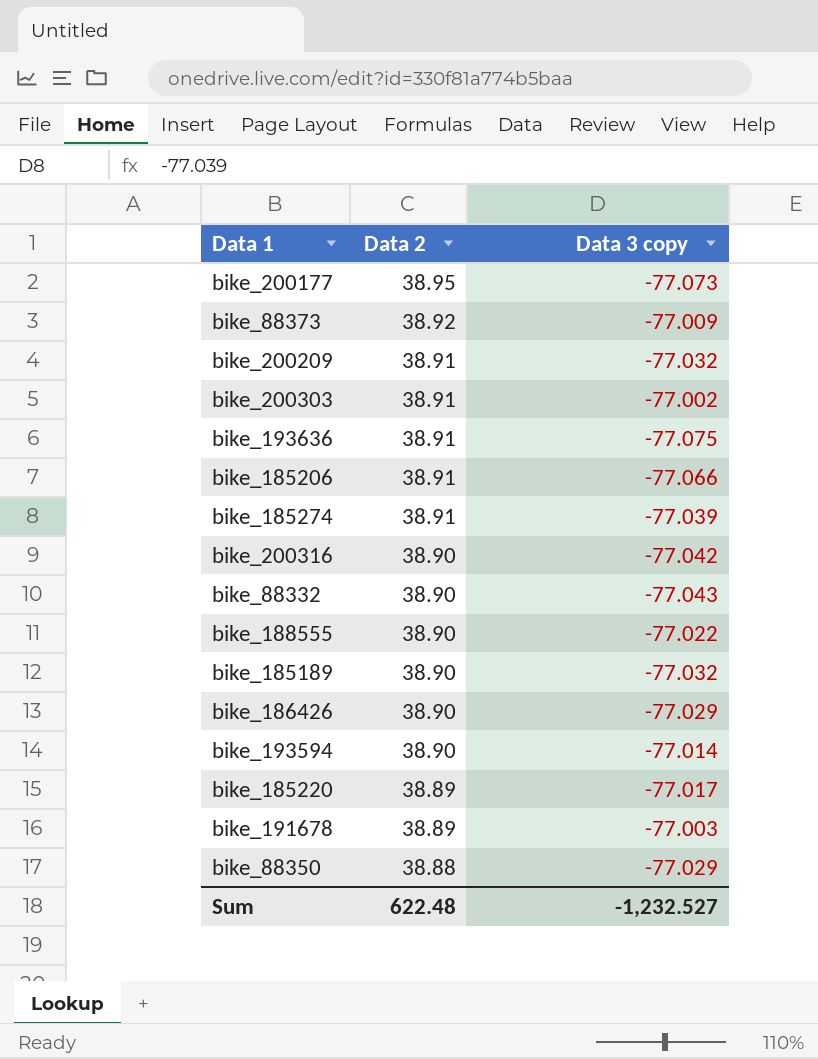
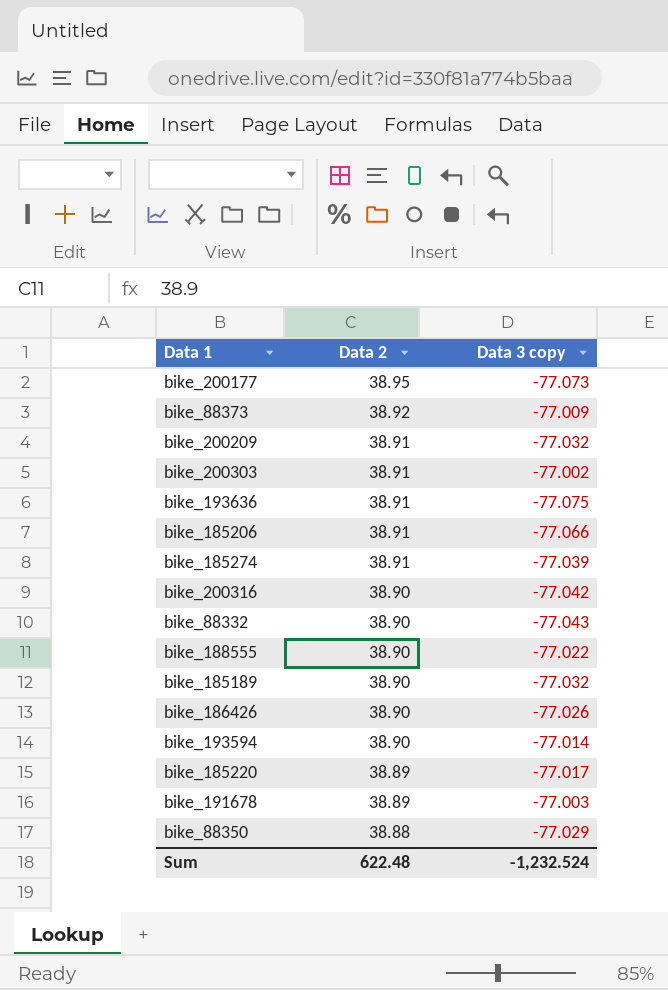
bike_186426 | Data 3 copy: -77.029 -> -77.026
Sum | Data 3 copy: -1,232.527 -> -1,232.524

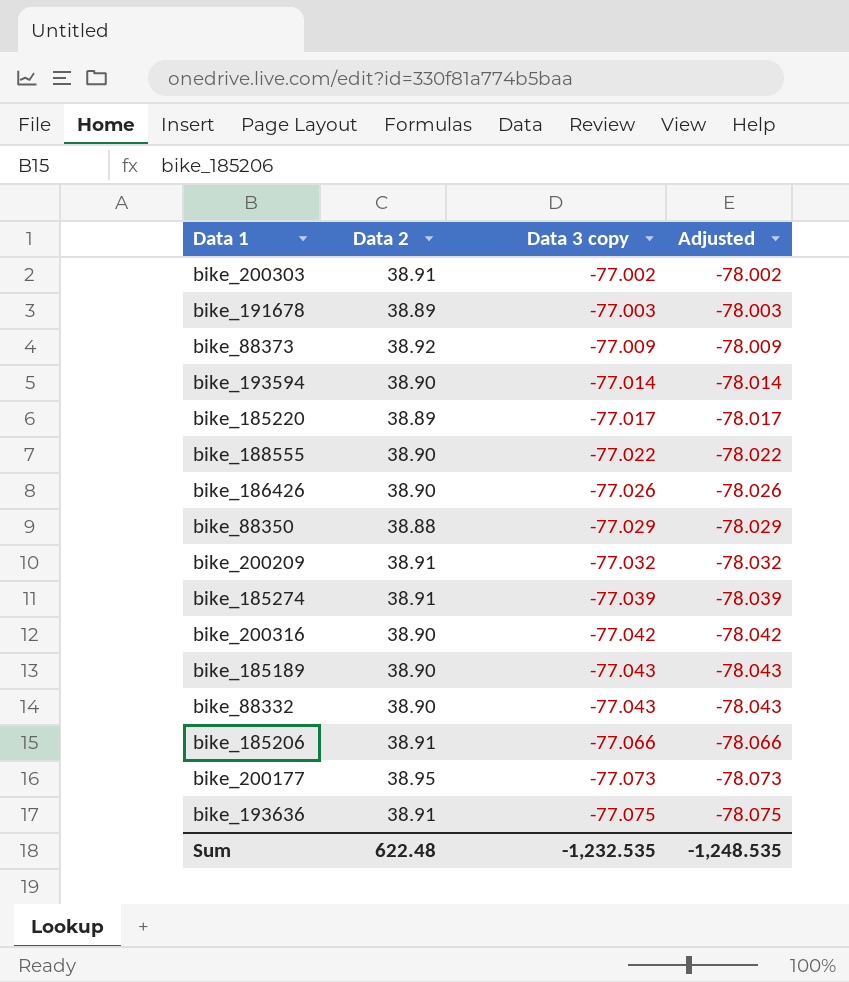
row order: Data 2 descending -> Data 3 copy descending
column Adjusted | formula: none -> [Data 3 copy] - 1
bike_185189 | Data 3 copy: -77.032 -> -77.043
Sum | Data 3 copy: -1,232.524 -> -1,232.535

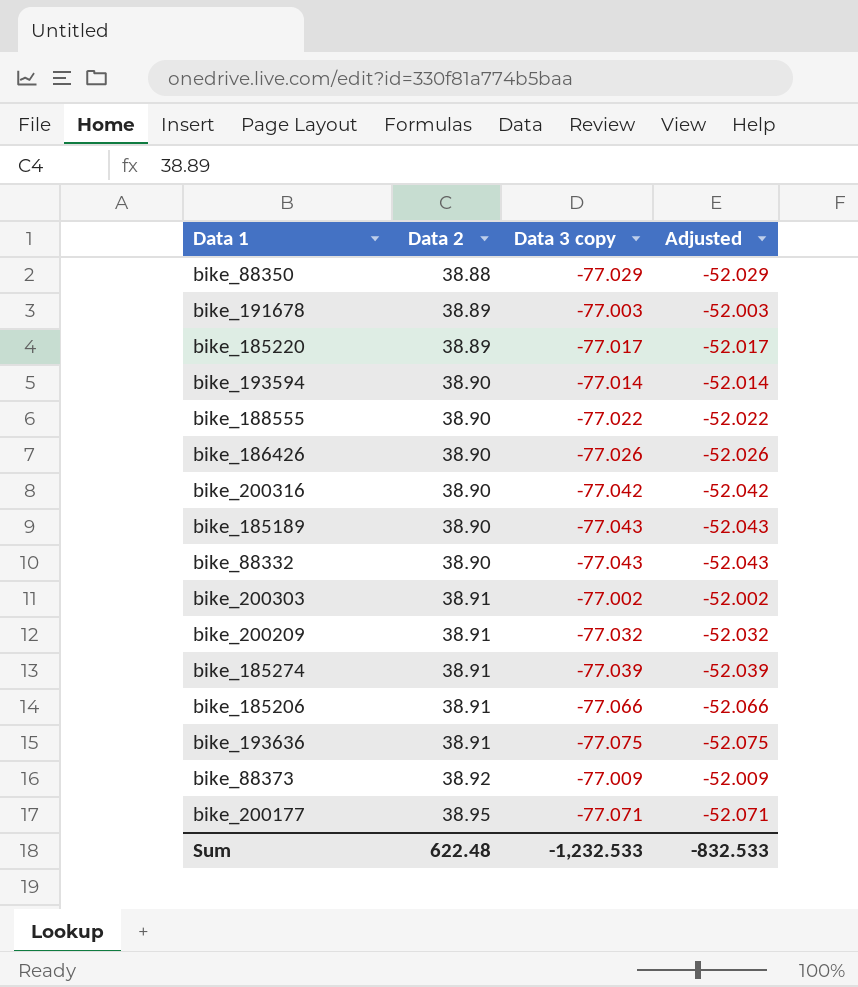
row order: Data 3 copy descending -> Data 2 ascending
column Adjusted | formula: [Data 3 copy] - 1 -> [Data 3 copy] + 25
bike_200177 | Data 3 copy: -77.073 -> -77.071
Sum | Data 3 copy: -1,232.535 -> -1,232.533
Sum | Adjusted: -1,248.535 -> -832.533

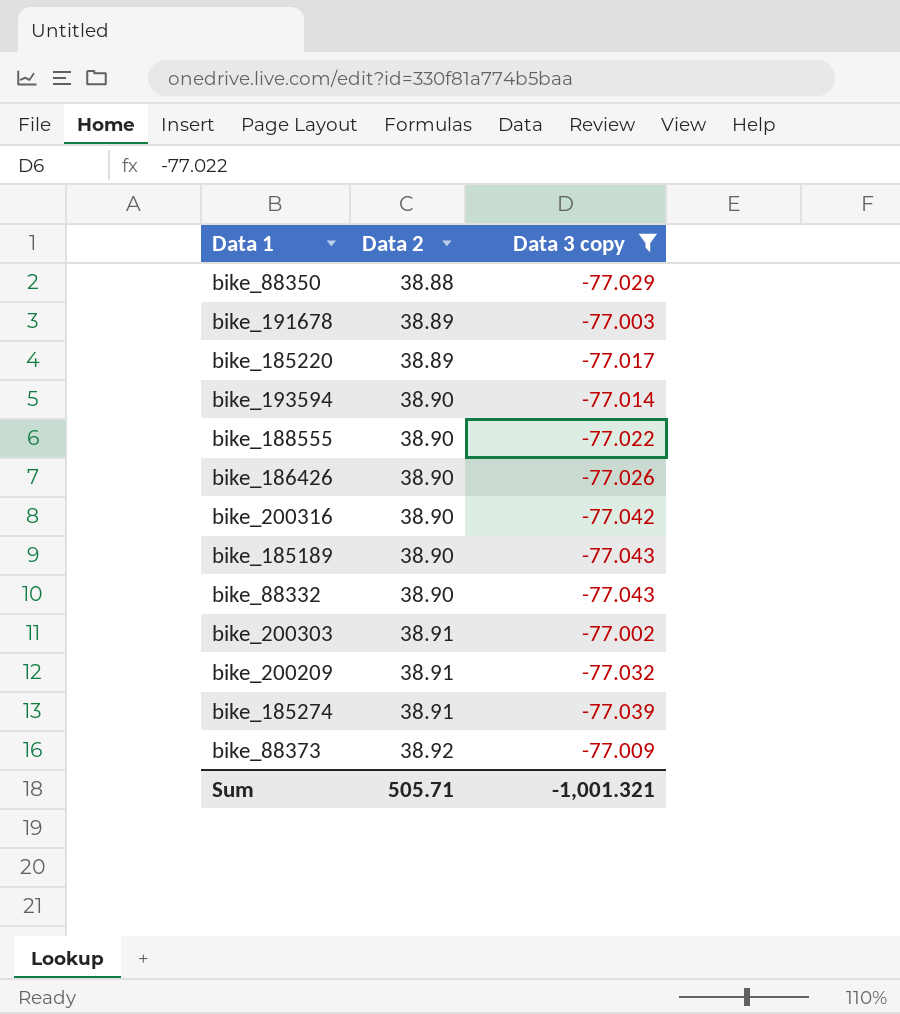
filter: none -> Data 3 copy >= -77.043
column Adjusted | formula: [Data 3 copy] + 25 -> none
Sum | Data 2: 622.48 -> 505.71
Sum | Data 3 copy: -1,232.533 -> -1,001.321

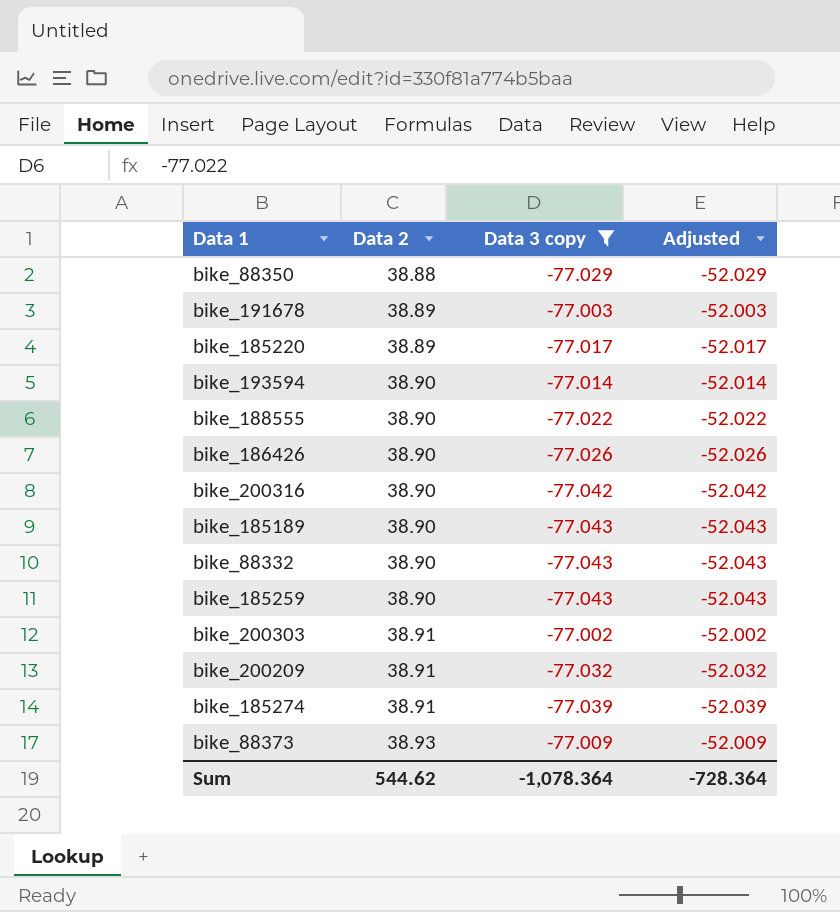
column Adjusted | formula: none -> [Data 3 copy] + 25
row bike_185259: none -> 38.90 | -77.043 | -52.043
bike_88373 | Data 2: 38.92 -> 38.93
Sum | Data 2: 505.71 -> 544.62
Sum | Data 3 copy: -1,001.321 -> -1,078.364

